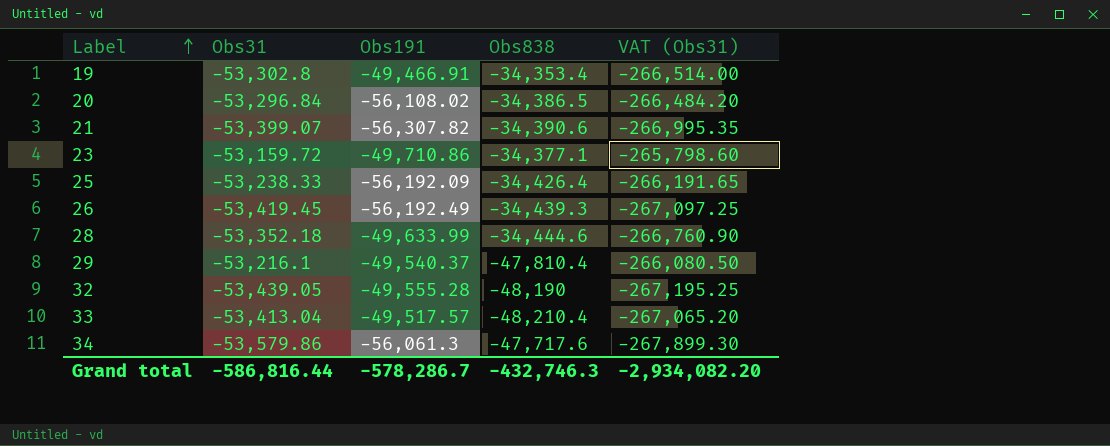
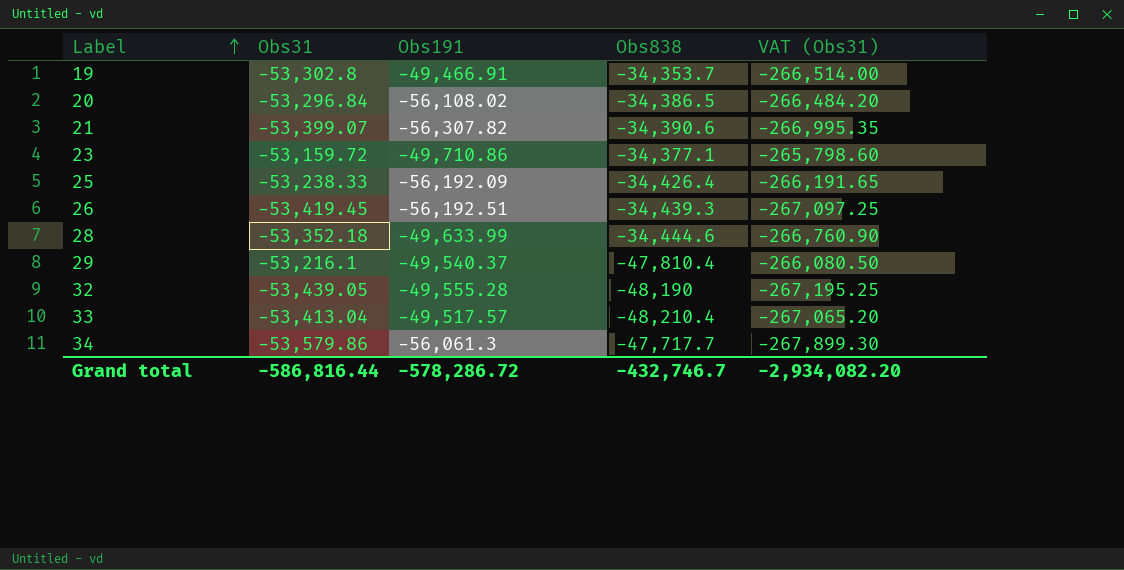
19 | Obs838: -34,353.4 -> -34,353.7
26 | Obs191: -56,192.49 -> -56,192.51
34 | Obs838: -47,717.6 -> -47,717.7
Grand total | Obs191: -578,286.7 -> -578,286.72
Grand total | Obs838: -432,746.3 -> -432,746.7

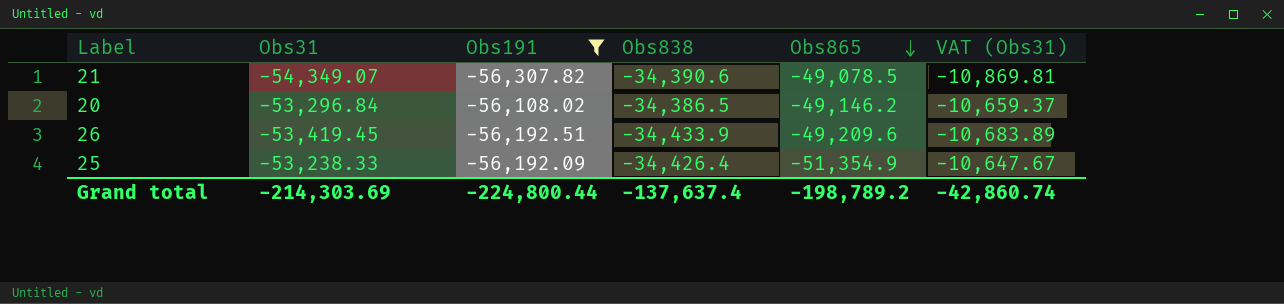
filter: none -> Obs191 <= -56,108.02
row order: Label ascending -> Obs865 descending
column Obs865 | position: none -> 5
column VAT (Obs31) | formula: [Obs31] * 5 -> [Obs31] * 0.2
21 | Obs31: -53,399.07 -> -54,349.07
26 | Obs838: -34,439.3 -> -34,433.9
Grand total | Obs31: -586,816.44 -> -214,303.69
Grand total | Obs191: -578,286.72 -> -224,800.44
Grand total | Obs838: -432,746.7 -> -137,637.4
Grand total | VAT (Obs31): -2,934,082.20 -> -42,860.74

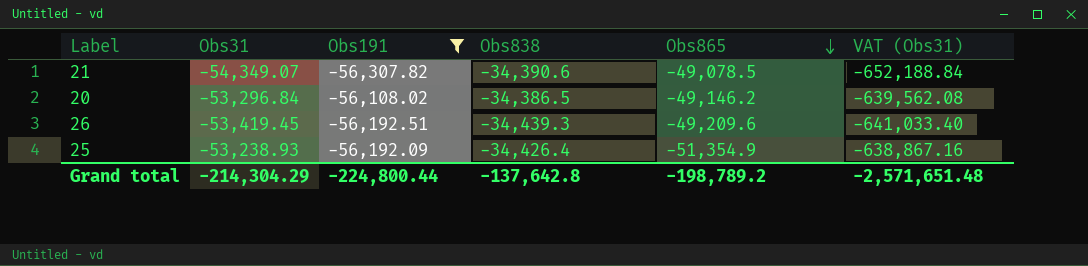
column VAT (Obs31) | formula: [Obs31] * 0.2 -> [Obs31] * 12
26 | Obs838: -34,433.9 -> -34,439.3
25 | Obs31: -53,238.33 -> -53,238.93
Grand total | Obs31: -214,303.69 -> -214,304.29
Grand total | Obs838: -137,637.4 -> -137,642.8
Grand total | VAT (Obs31): -42,860.74 -> -2,571,651.48

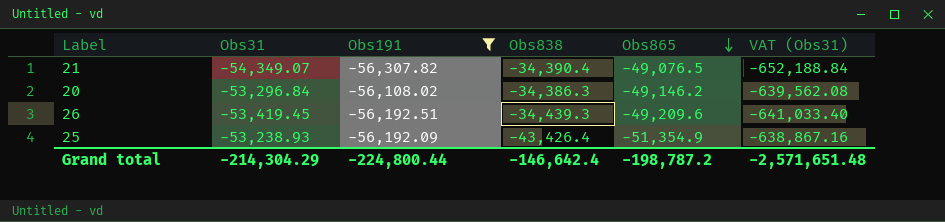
21 | Obs838: -34,390.6 -> -34,390.4
21 | Obs865: -49,078.5 -> -49,076.5
20 | Obs838: -34,386.5 -> -34,386.3
25 | Obs838: -34,426.4 -> -43,426.4
Grand total | Obs838: -137,642.8 -> -146,642.4
Grand total | Obs865: -198,789.2 -> -198,787.2

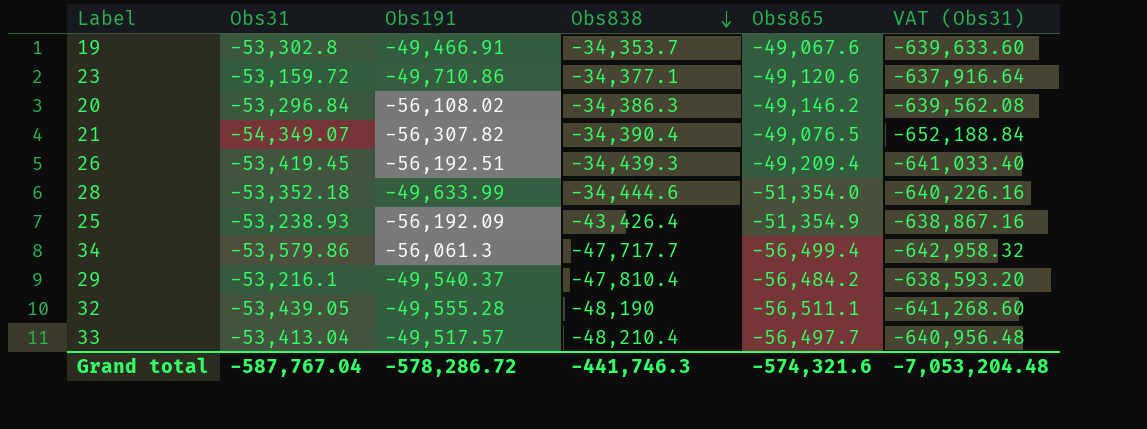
filter: Obs191 <= -56,108.02 -> none
row order: Obs865 descending -> Obs838 descending
26 | Obs865: -49,209.6 -> -49,209.4
Grand total | Obs31: -214,304.29 -> -587,767.04
Grand total | Obs191: -224,800.44 -> -578,286.72
Grand total | Obs838: -146,642.4 -> -441,746.3
Grand total | Obs865: -198,787.2 -> -574,321.6
Grand total | VAT (Obs31): -2,571,651.48 -> -7,053,204.48

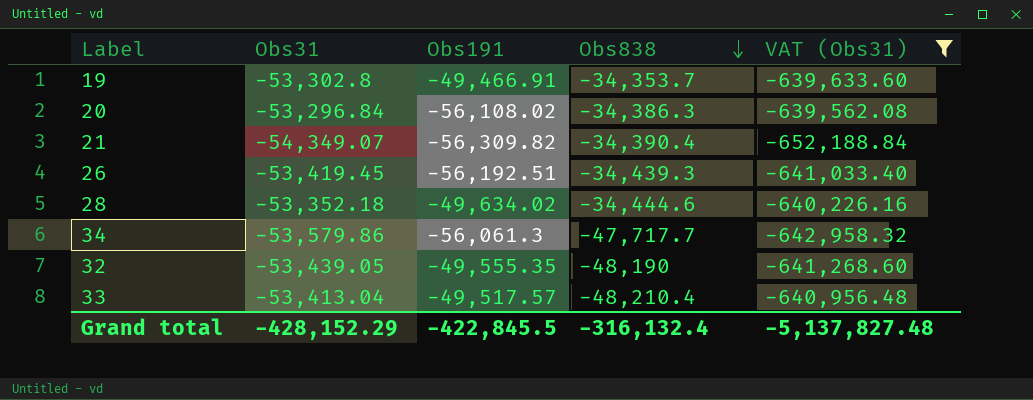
filter: none -> VAT (Obs31) <= -639,562.08
column Obs865 | position: 5 -> none
21 | Obs191: -56,307.82 -> -56,309.82
28 | Obs191: -49,633.99 -> -49,634.02
32 | Obs191: -49,555.28 -> -49,555.35
Grand total | Obs31: -587,767.04 -> -428,152.29
Grand total | Obs191: -578,286.72 -> -422,845.5
Grand total | Obs838: -441,746.3 -> -316,132.4
Grand total | VAT (Obs31): -7,053,204.48 -> -5,137,827.48

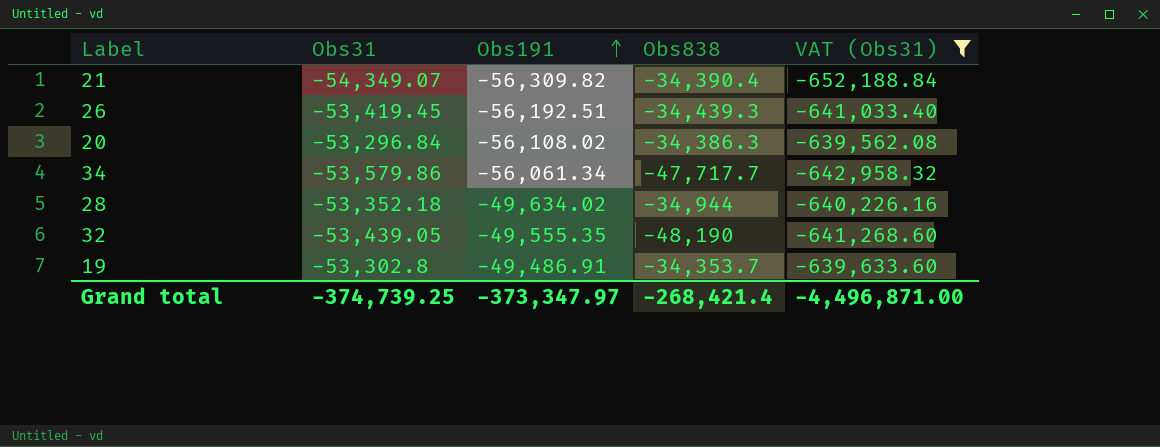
row order: Obs838 descending -> Obs191 ascending
row 33: -53,413.04 | -49,517.57 | -48,210.4 | -640,956.48 -> none
34 | Obs191: -56,061.3 -> -56,061.34
28 | Obs838: -34,444.6 -> -34,944
19 | Obs191: -49,466.91 -> -49,486.91
Grand total | Obs31: -428,152.29 -> -374,739.25
Grand total | Obs191: -422,845.5 -> -373,347.97
Grand total | Obs838: -316,132.4 -> -268,421.4
Grand total | VAT (Obs31): -5,137,827.48 -> -4,496,871.00

